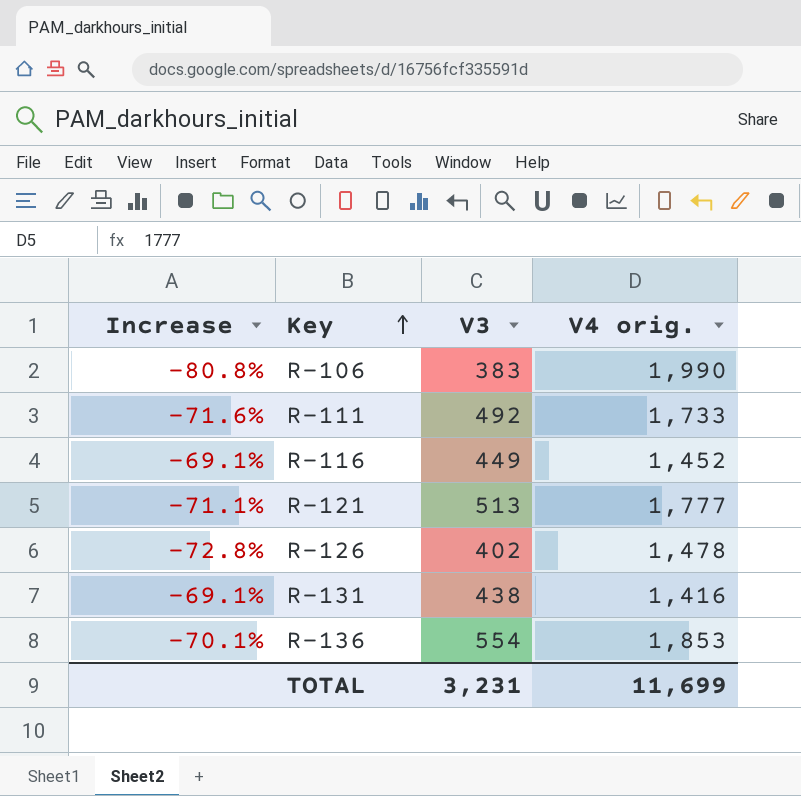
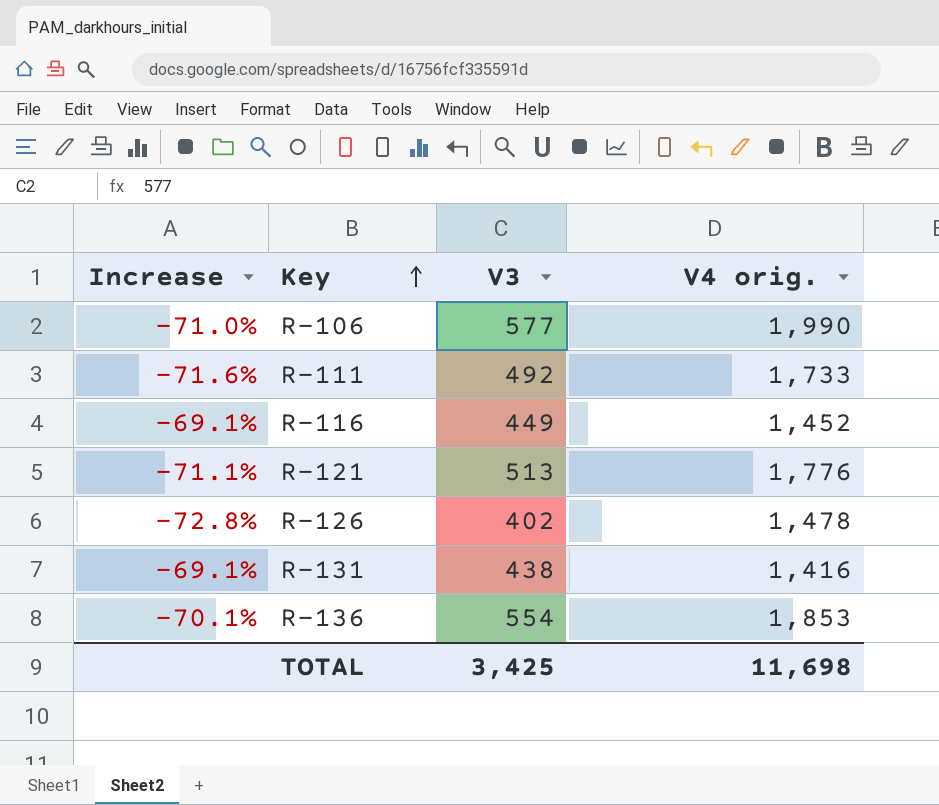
R-106 | Increase: -80.8% -> -71.0%
R-106 | V3: 383 -> 577
R-121 | V4 orig.: 1,777 -> 1,776
TOTAL | V3: 3,231 -> 3,425
TOTAL | V4 orig.: 11,699 -> 11,698

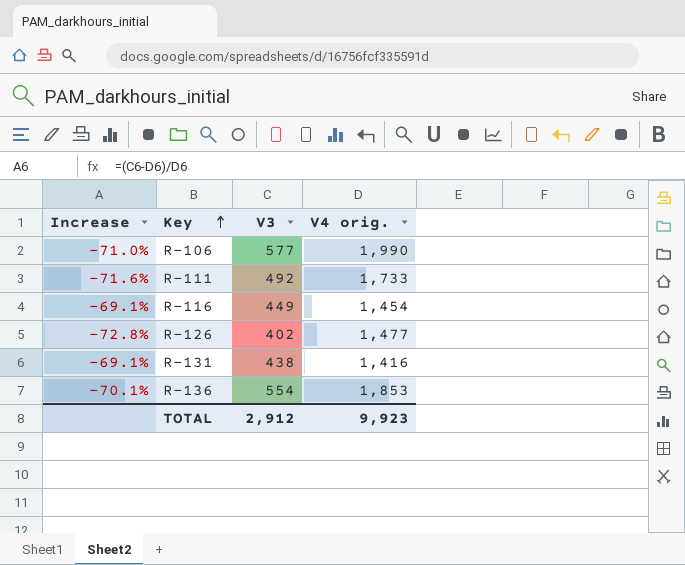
row R-121: -71.1% | 513 | 1,776 -> none
R-116 | V4 orig.: 1,452 -> 1,454
R-126 | V4 orig.: 1,478 -> 1,477
TOTAL | V3: 3,425 -> 2,912
TOTAL | V4 orig.: 11,698 -> 9,923

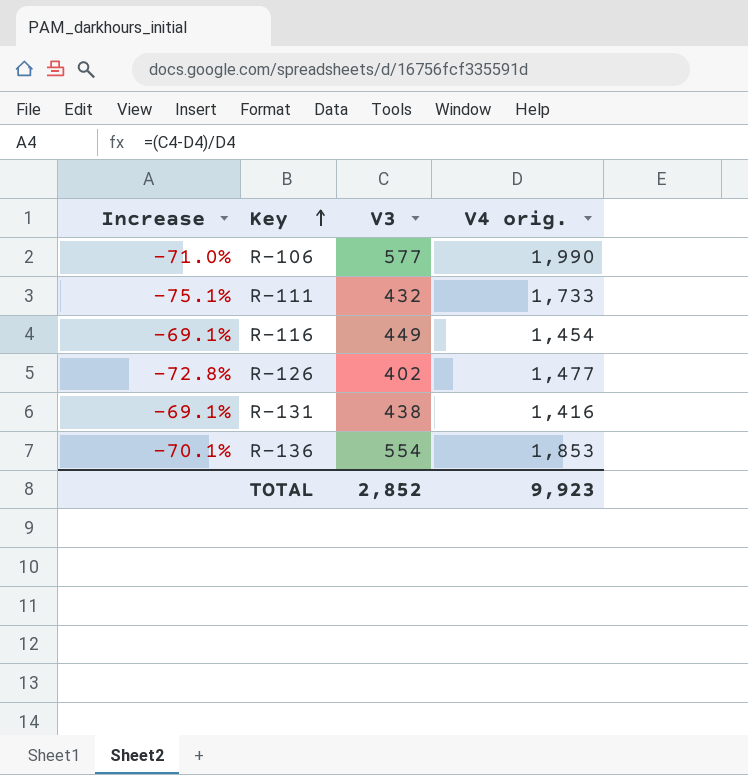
R-111 | Increase: -71.6% -> -75.1%
R-111 | V3: 492 -> 432
TOTAL | V3: 2,912 -> 2,852

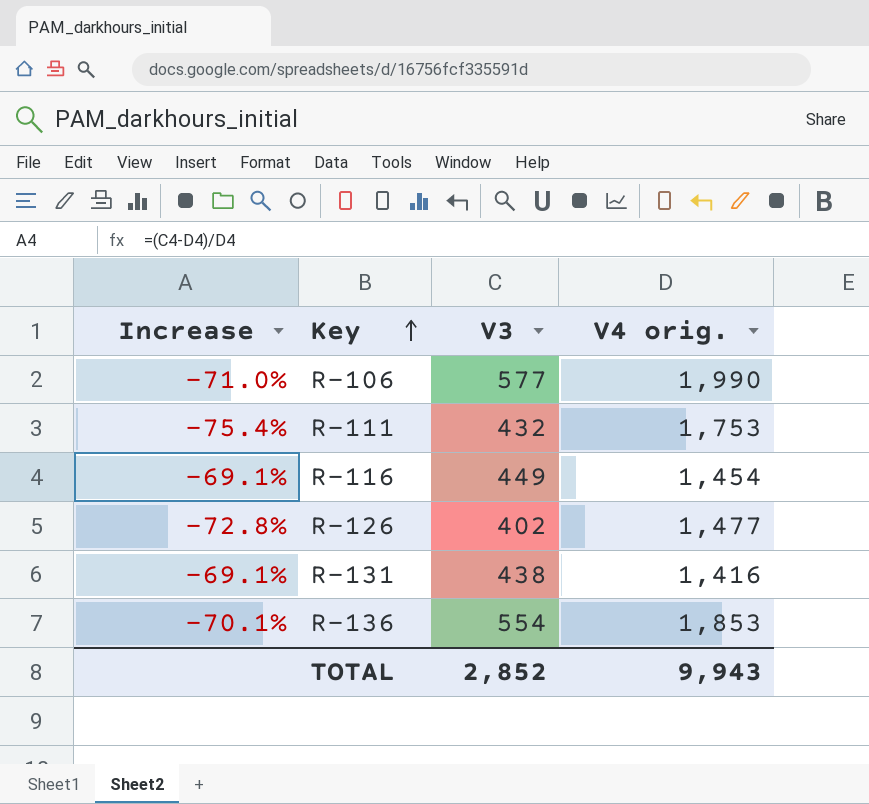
R-111 | Increase: -75.1% -> -75.4%
R-111 | V4 orig.: 1,733 -> 1,753
TOTAL | V4 orig.: 9,923 -> 9,943

